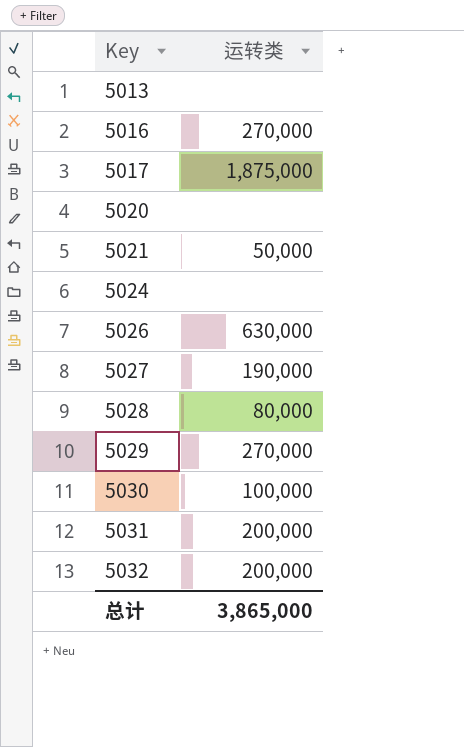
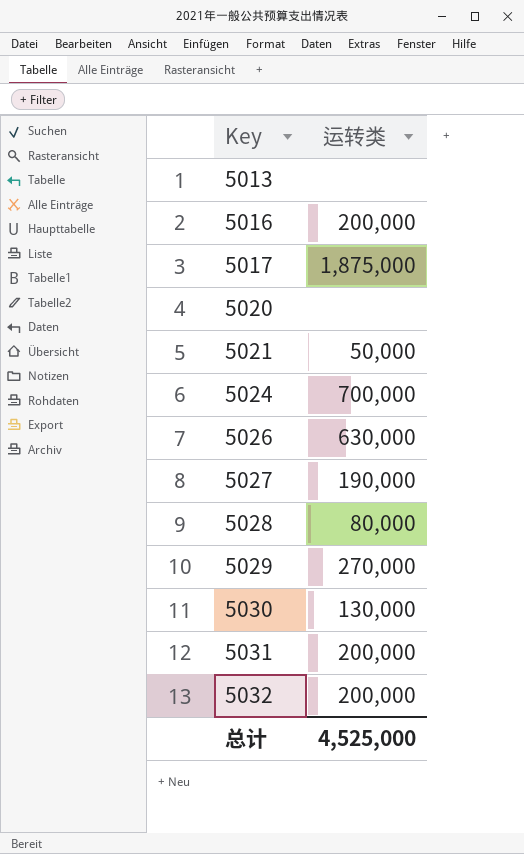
5016 | 运转类: 270,000 -> 200,000
5024 | 运转类: none -> 700,000
5030 | 运转类: 100,000 -> 130,000
总计 | 运转类: 3,865,000 -> 4,525,000

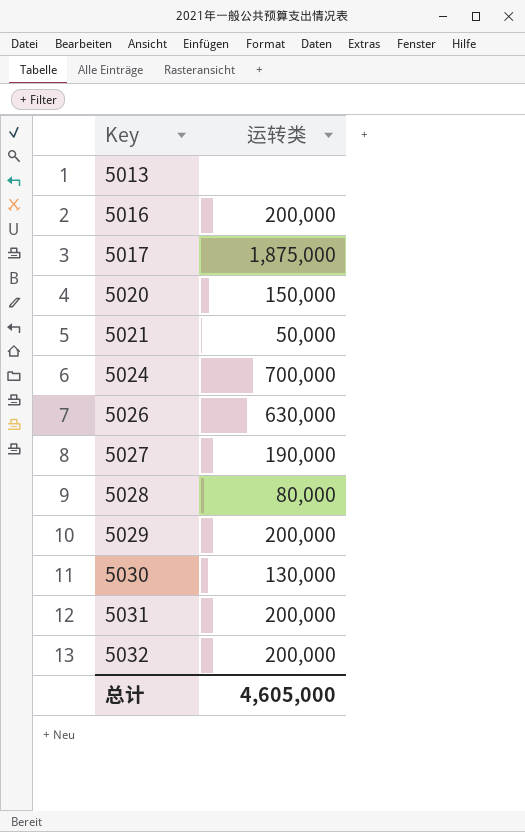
5020 | 运转类: none -> 150,000
5029 | 运转类: 270,000 -> 200,000
总计 | 运转类: 4,525,000 -> 4,605,000

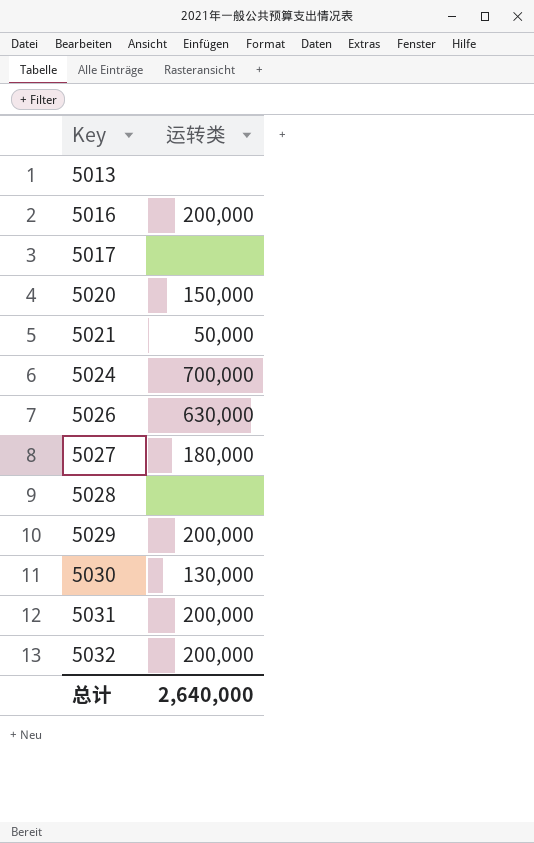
5017 | 运转类: 1,875,000 -> none
5027 | 运转类: 190,000 -> 180,000
5028 | 运转类: 80,000 -> none
总计 | 运转类: 4,605,000 -> 2,640,000

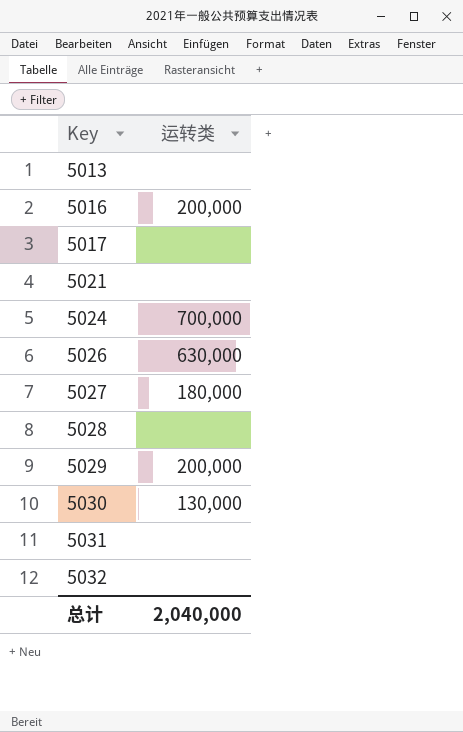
row 5020: 150,000 -> none
5021 | 运转类: 50,000 -> none
5031 | 运转类: 200,000 -> none
5032 | 运转类: 200,000 -> none
总计 | 运转类: 2,640,000 -> 2,040,000

